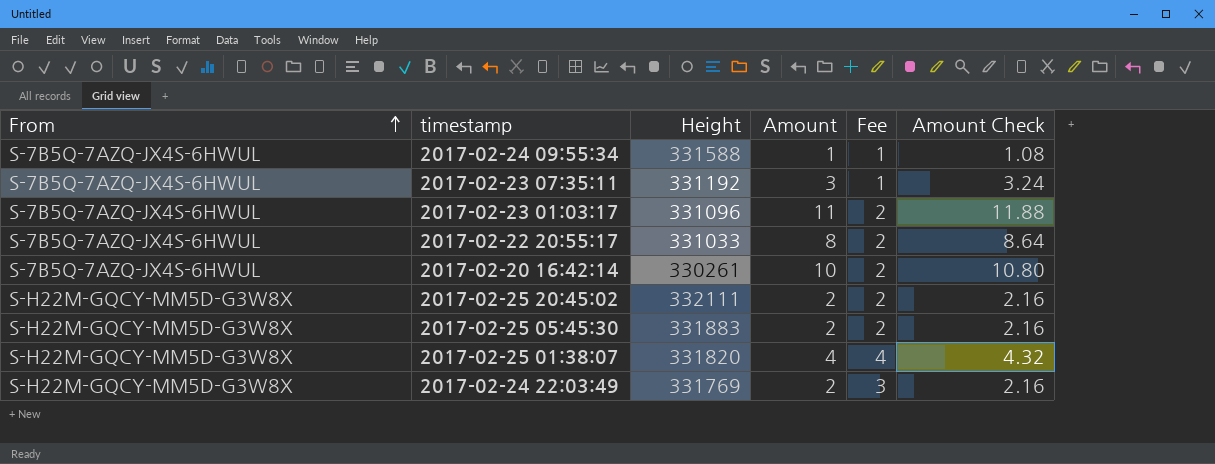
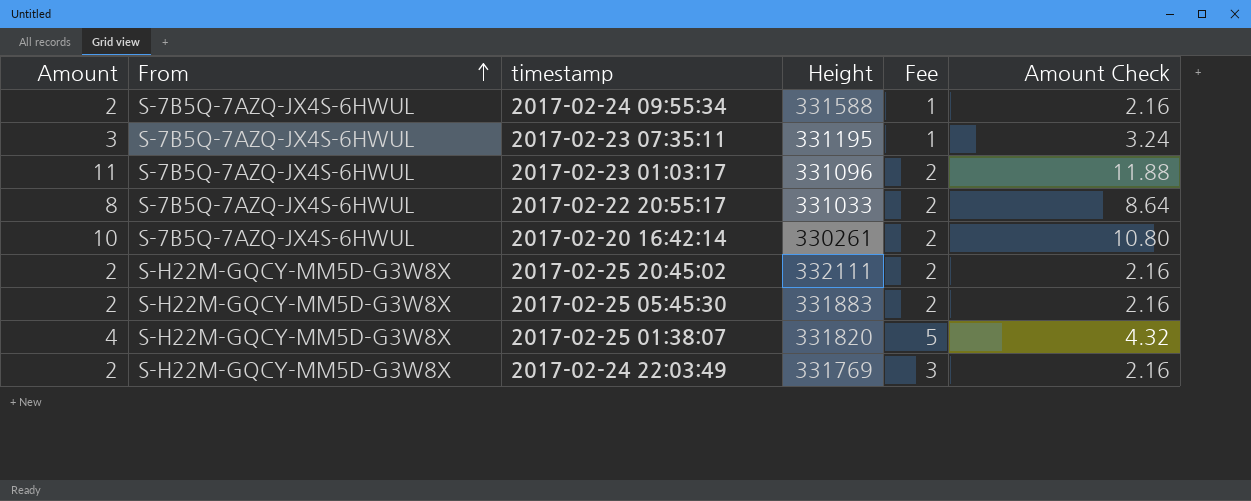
column Amount | position: 4 -> 1
2017-02-24 09:55:34 | Amount: 1 -> 2
2017-02-24 09:55:34 | Amount Check: 1.08 -> 2.16
2017-02-23 07:35:11 | Height: 331192 -> 331195
2017-02-25 01:38:07 | Fee: 4 -> 5

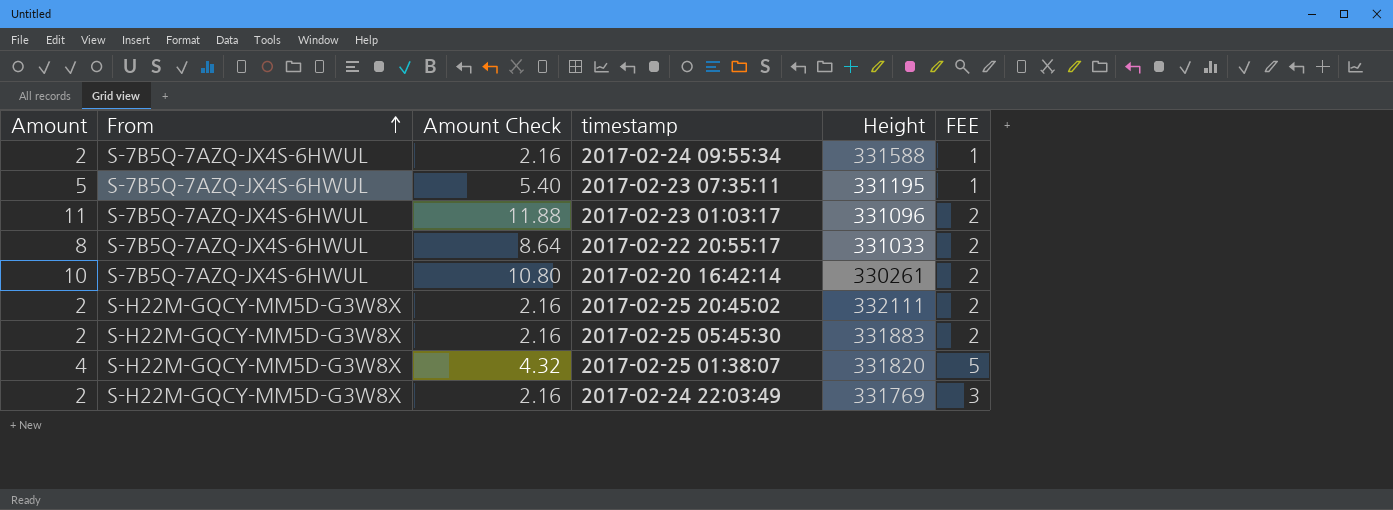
column Amount Check | position: 6 -> 3
column name: Fee -> FEE
2017-02-23 07:35:11 | Amount: 3 -> 5
2017-02-23 07:35:11 | Amount Check: 3.24 -> 5.40

